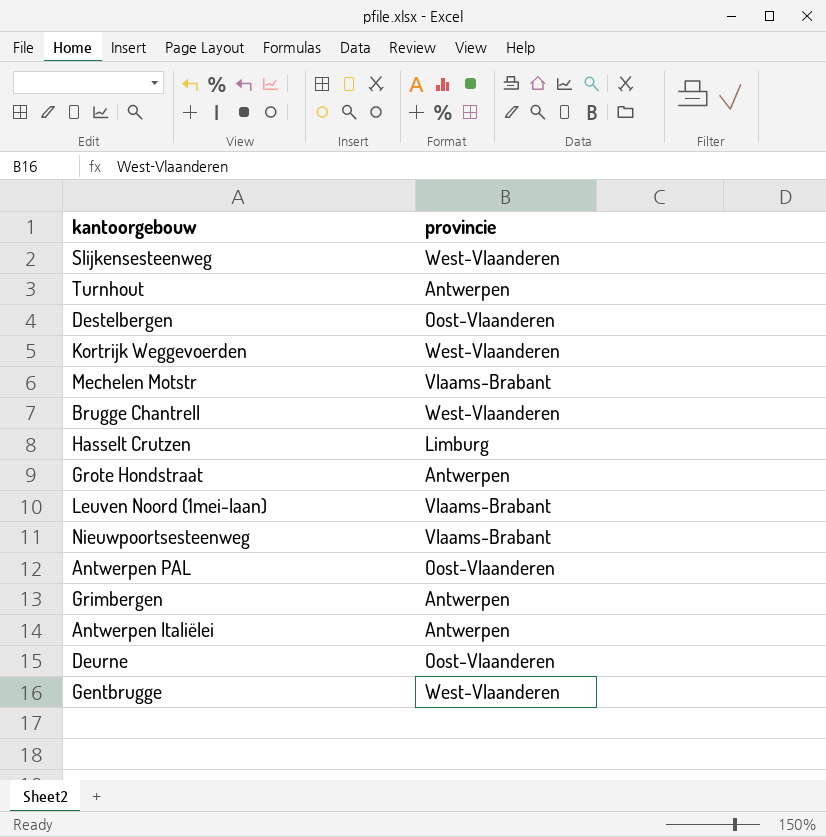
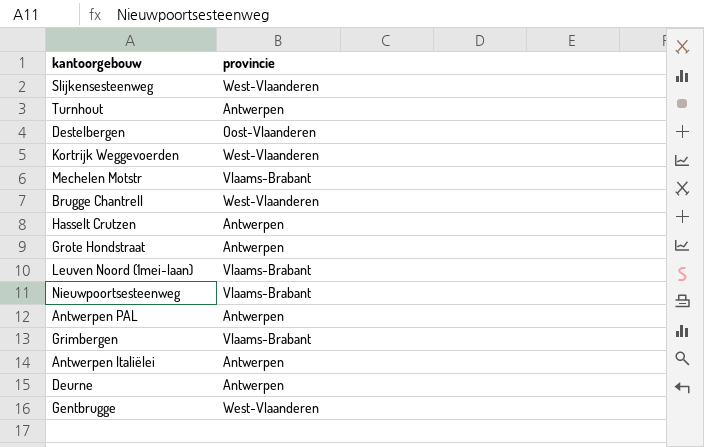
Hasselt Crutzen | provincie: Limburg -> Antwerpen
Antwerpen PAL | provincie: Oost-Vlaanderen -> Antwerpen
Grimbergen | provincie: Antwerpen -> Vlaams-Brabant
Deurne | provincie: Oost-Vlaanderen -> Antwerpen

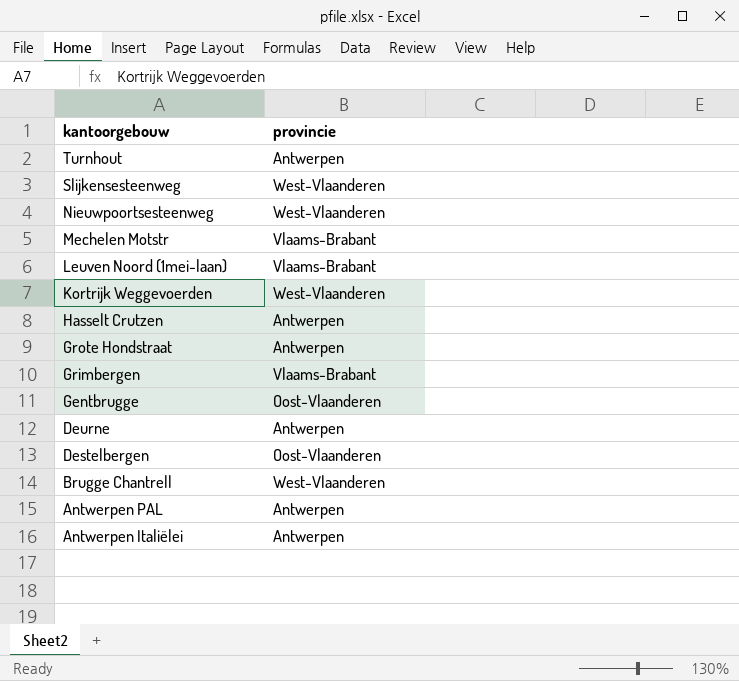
row order: none -> kantoorgebouw descending
Nieuwpoortsesteenweg | provincie: Vlaams-Brabant -> West-Vlaanderen
Gentbrugge | provincie: West-Vlaanderen -> Oost-Vlaanderen

